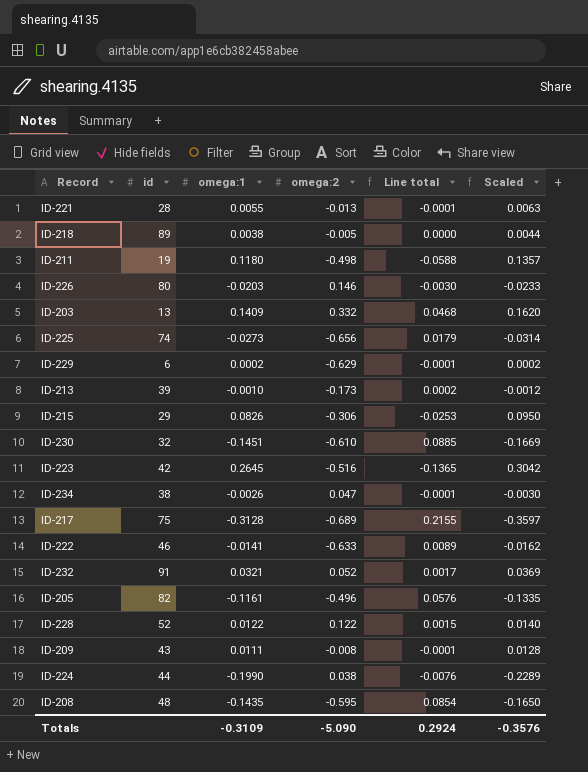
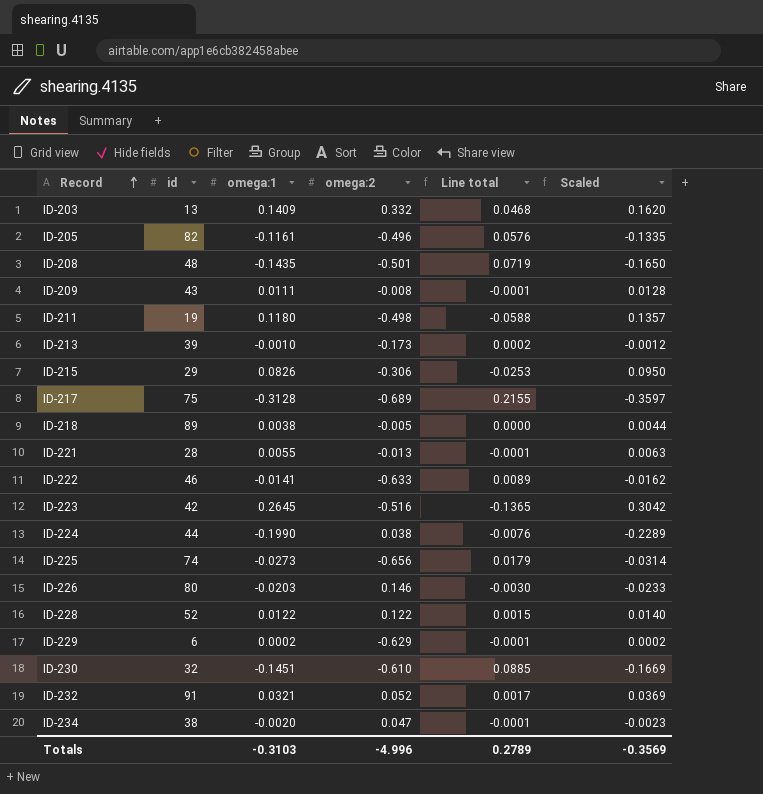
row order: none -> Record ascending
ID-208 | omega:2: -0.595 -> -0.501
ID-208 | Line total: 0.0854 -> 0.0719
ID-234 | omega:1: -0.0026 -> -0.0020
ID-234 | Scaled: -0.0030 -> -0.0023
Totals | omega:1: -0.3109 -> -0.3103
Totals | omega:2: -5.090 -> -4.996
Totals | Line total: 0.2924 -> 0.2789
Totals | Scaled: -0.3576 -> -0.3569

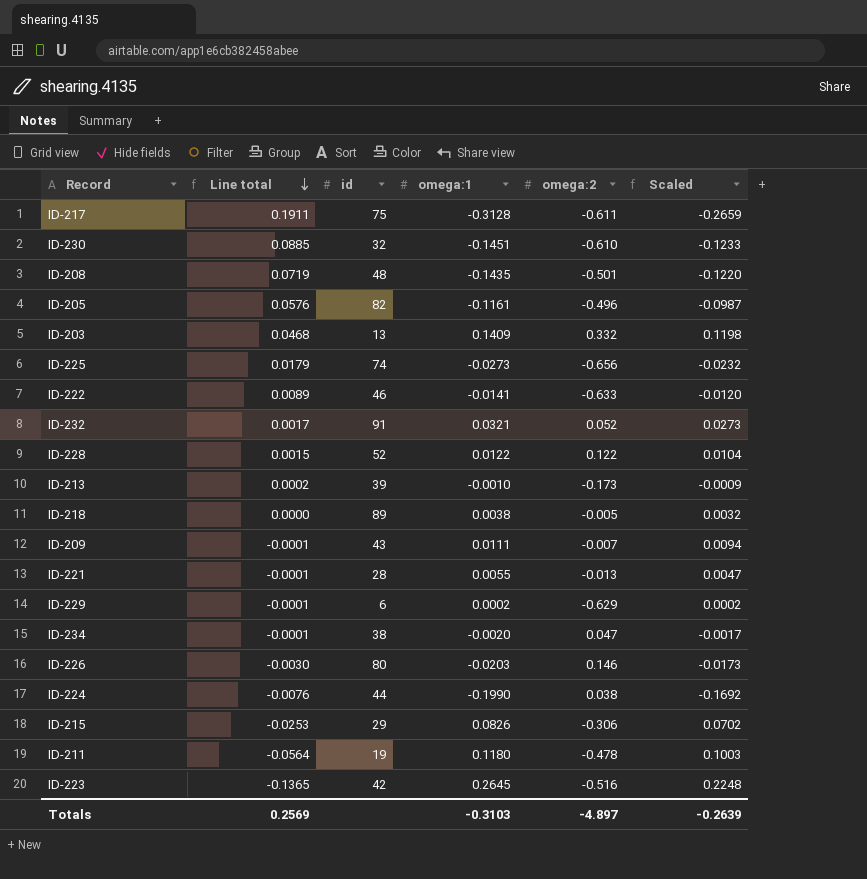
row order: Record ascending -> Line total descending
column Line total | position: 5 -> 2
column Scaled | formula: [omega:1] * 1.15 -> [omega:1] * 0.85
ID-217 | Line total: 0.2155 -> 0.1911
ID-217 | omega:2: -0.689 -> -0.611
ID-209 | omega:2: -0.008 -> -0.007
ID-211 | Line total: -0.0588 -> -0.0564
ID-211 | omega:2: -0.498 -> -0.478
Totals | Line total: 0.2789 -> 0.2569
Totals | omega:2: -4.996 -> -4.897
Totals | Scaled: -0.3569 -> -0.2639

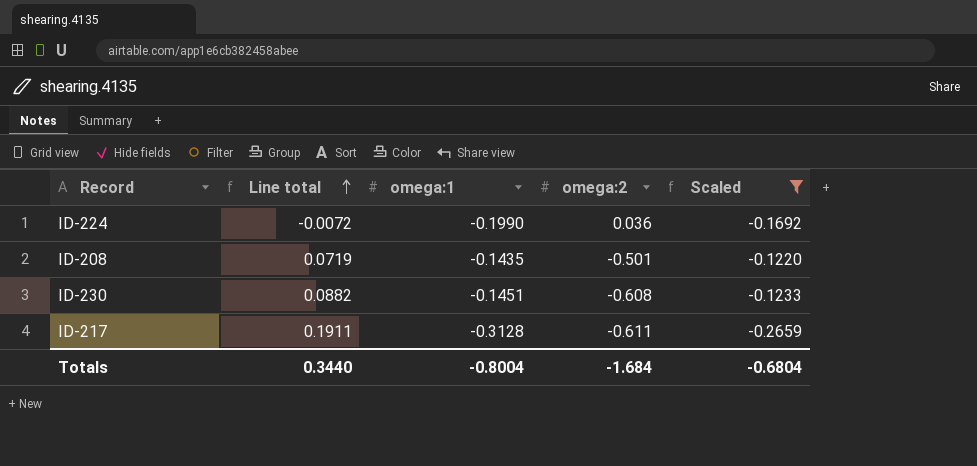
filter: none -> Scaled <= -0.1220
row order: Line total descending -> Line total ascending
column id | position: 3 -> none
ID-224 | Line total: -0.0076 -> -0.0072
ID-224 | omega:2: 0.038 -> 0.036
ID-230 | Line total: 0.0885 -> 0.0882
ID-230 | omega:2: -0.610 -> -0.608
Totals | Line total: 0.2569 -> 0.3440
Totals | omega:1: -0.3103 -> -0.8004
Totals | omega:2: -4.897 -> -1.684
Totals | Scaled: -0.2639 -> -0.6804

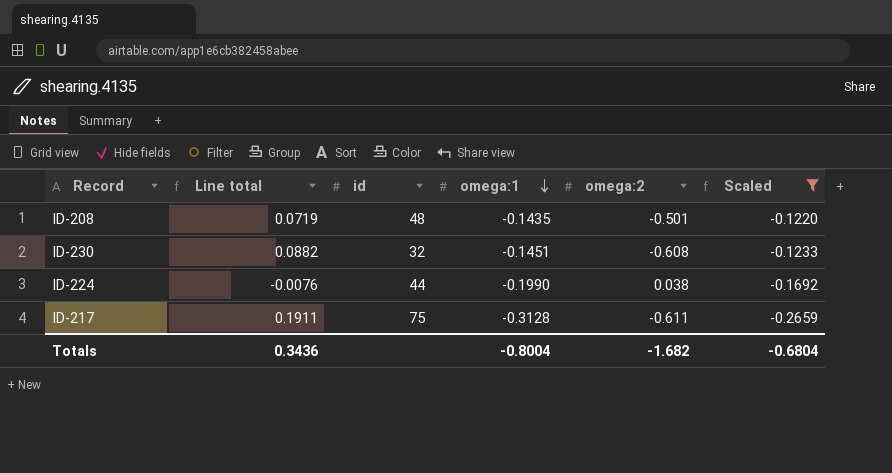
row order: Line total ascending -> omega:1 descending
column id | position: none -> 3
ID-224 | Line total: -0.0072 -> -0.0076
ID-224 | omega:2: 0.036 -> 0.038
Totals | Line total: 0.3440 -> 0.3436
Totals | omega:2: -1.684 -> -1.682

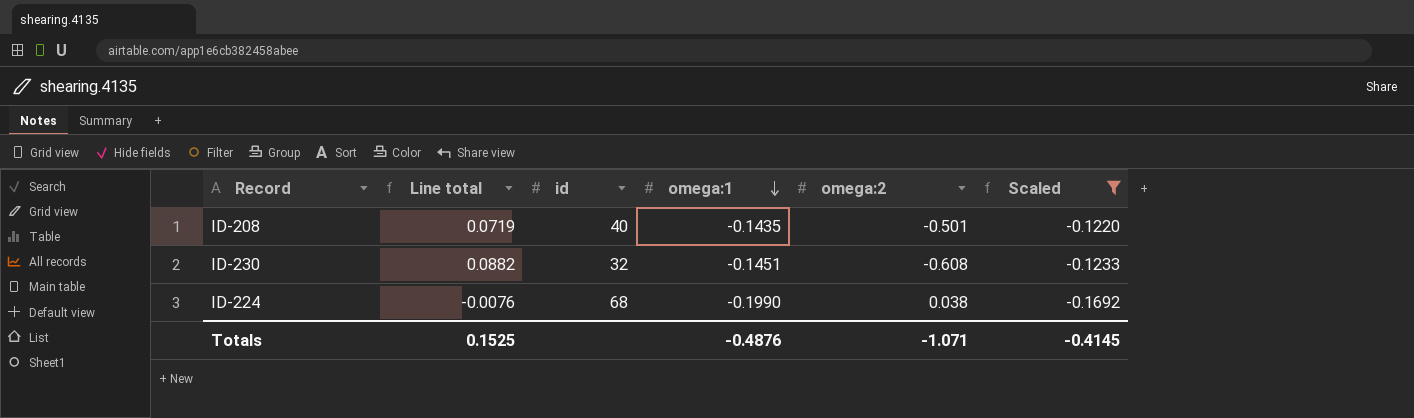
row ID-217: 0.1911 | 75 | -0.3128 | -0.611 | -0.2659 -> none
ID-208 | id: 48 -> 40
ID-224 | id: 44 -> 68
Totals | Line total: 0.3436 -> 0.1525
Totals | omega:1: -0.8004 -> -0.4876
Totals | omega:2: -1.682 -> -1.071
Totals | Scaled: -0.6804 -> -0.4145

